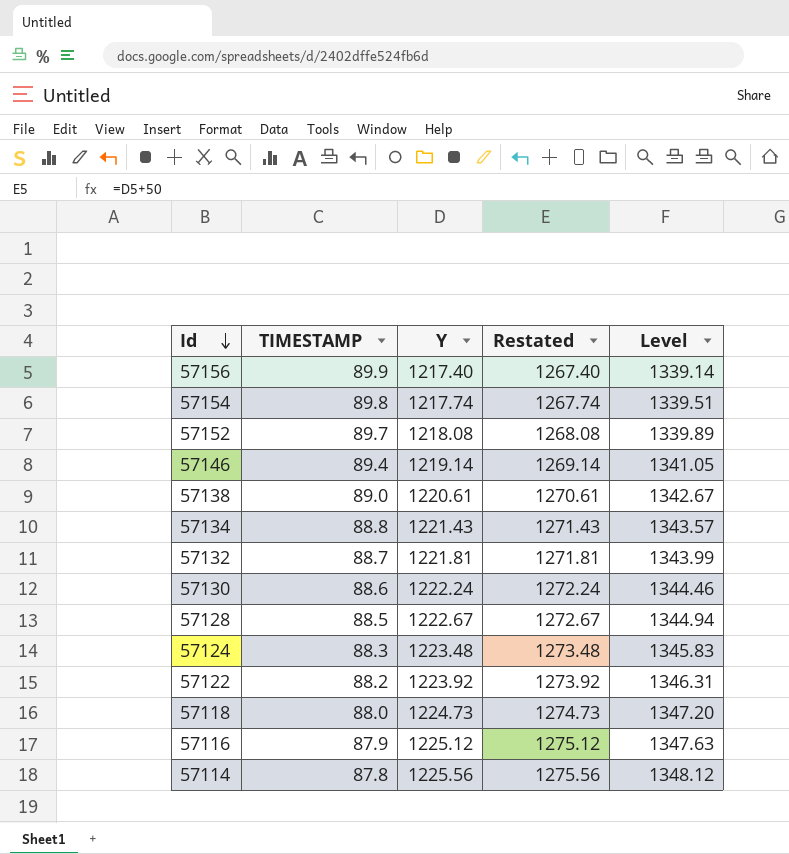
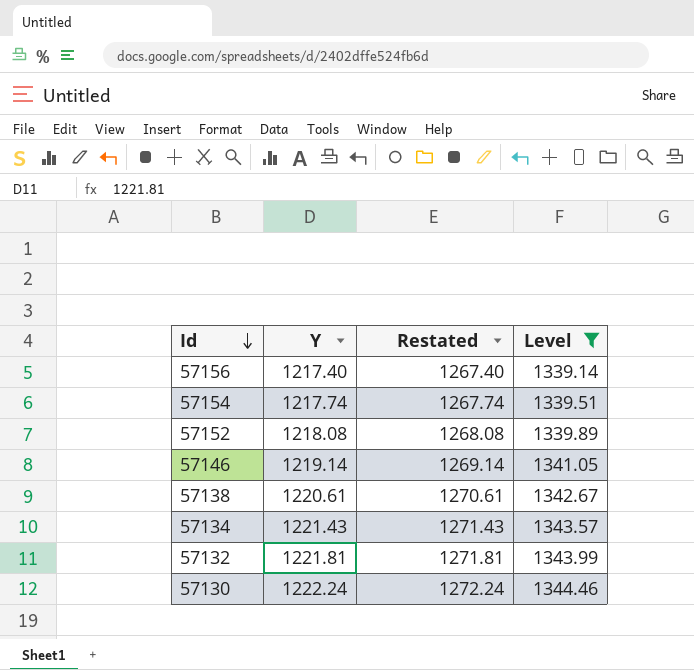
filter: none -> Level <= 1344.46
column TIMESTAMP | position: 2 -> none

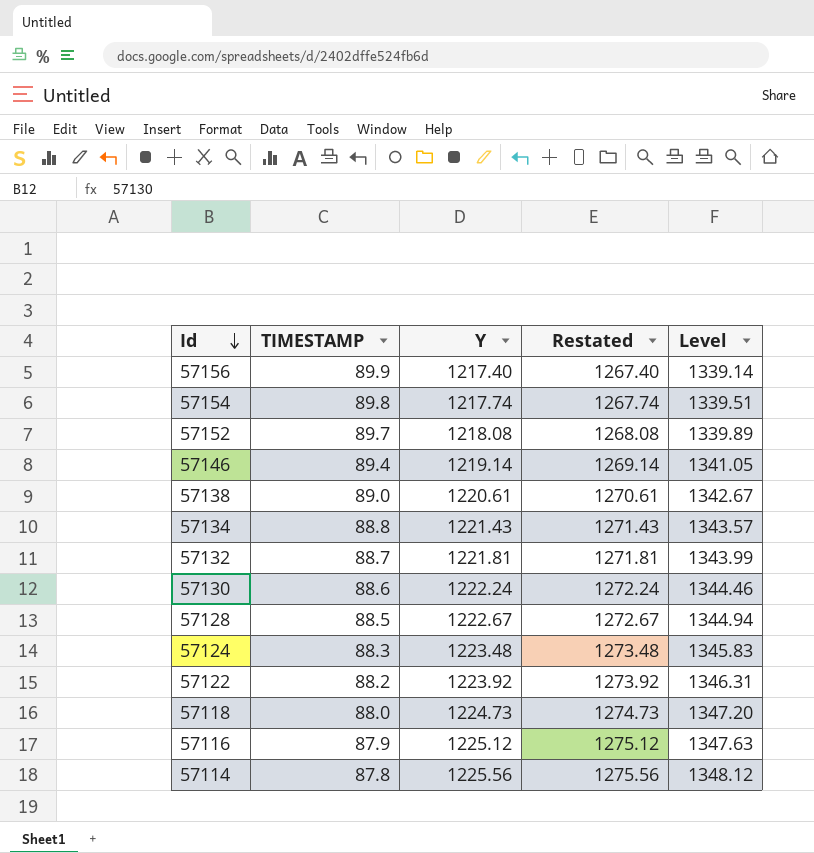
filter: Level <= 1344.46 -> none
column TIMESTAMP | position: none -> 2

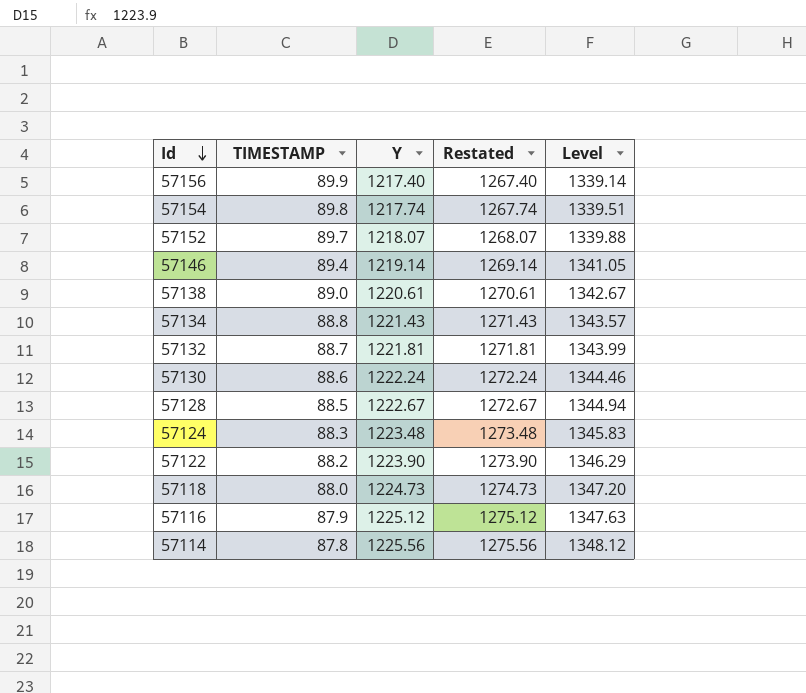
57152 | Y: 1218.08 -> 1218.07
57152 | Restated: 1268.08 -> 1268.07
57152 | Level: 1339.89 -> 1339.88
57122 | Y: 1223.92 -> 1223.90
57122 | Restated: 1273.92 -> 1273.90
57122 | Level: 1346.31 -> 1346.29

